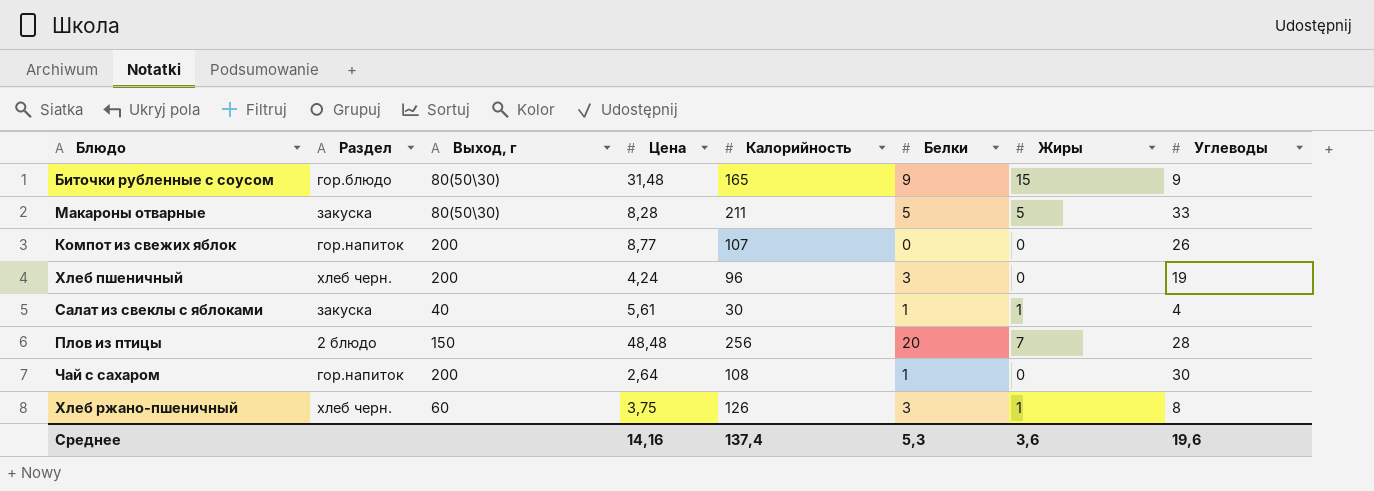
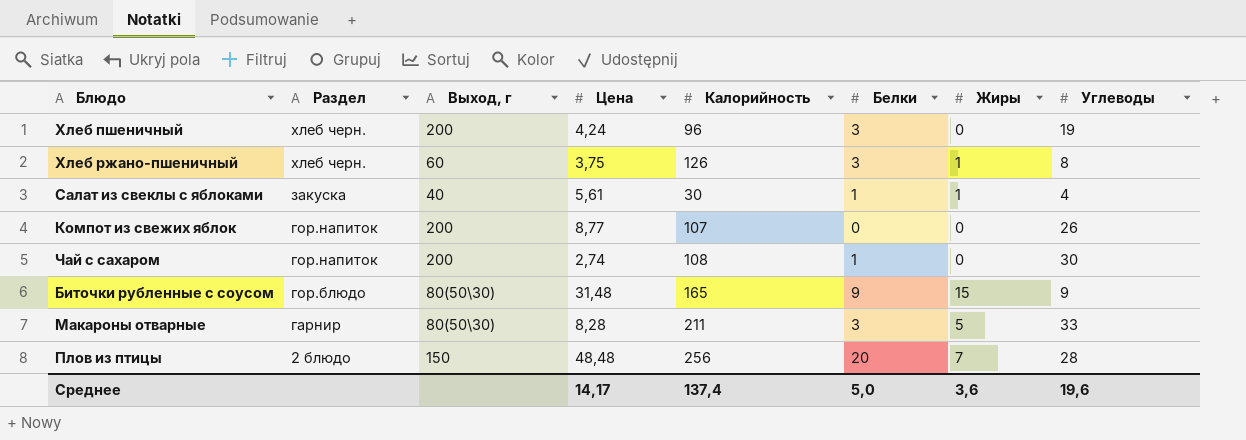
row order: none -> Раздел descending
Чай с сахаром | Цена: 2,64 -> 2,74
Макароны отварные | Раздел: закуска -> гарнир
Макароны отварные | Белки: 5 -> 3
Среднее | Цена: 14,16 -> 14,17
Среднее | Белки: 5,3 -> 5,0

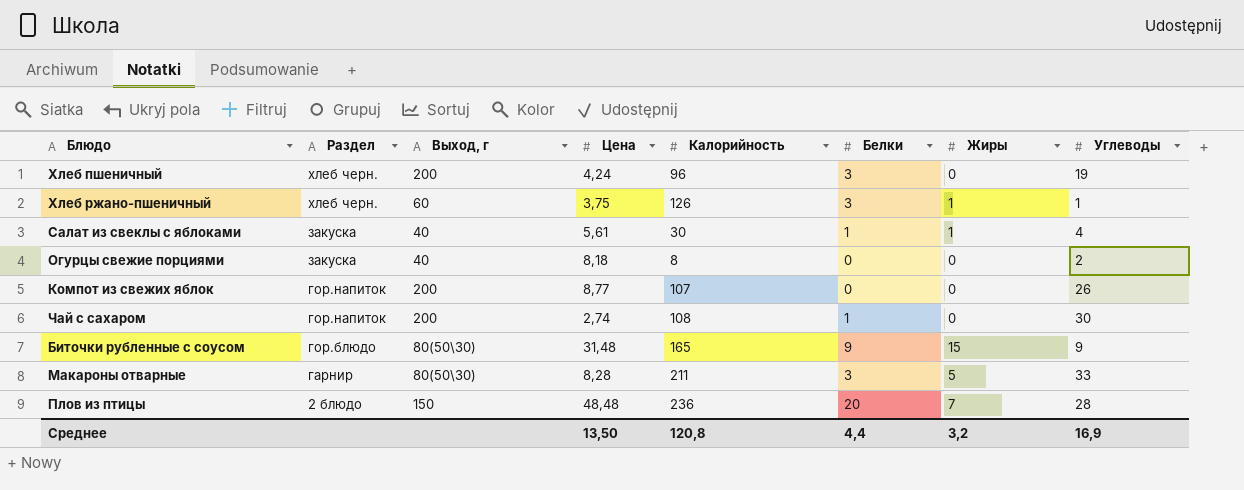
Хлеб ржано-пшеничный | Углеводы: 8 -> 1
row Огурцы свежие порциями: none -> закуска | 40 | 8,18 | 8 | 0 | 0 | 2
Плов из птицы | Калорийность: 256 -> 236
Среднее | Цена: 14,17 -> 13,50
Среднее | Калорийность: 137,4 -> 120,8
Среднее | Белки: 5,0 -> 4,4
Среднее | Жиры: 3,6 -> 3,2
Среднее | Углеводы: 19,6 -> 16,9

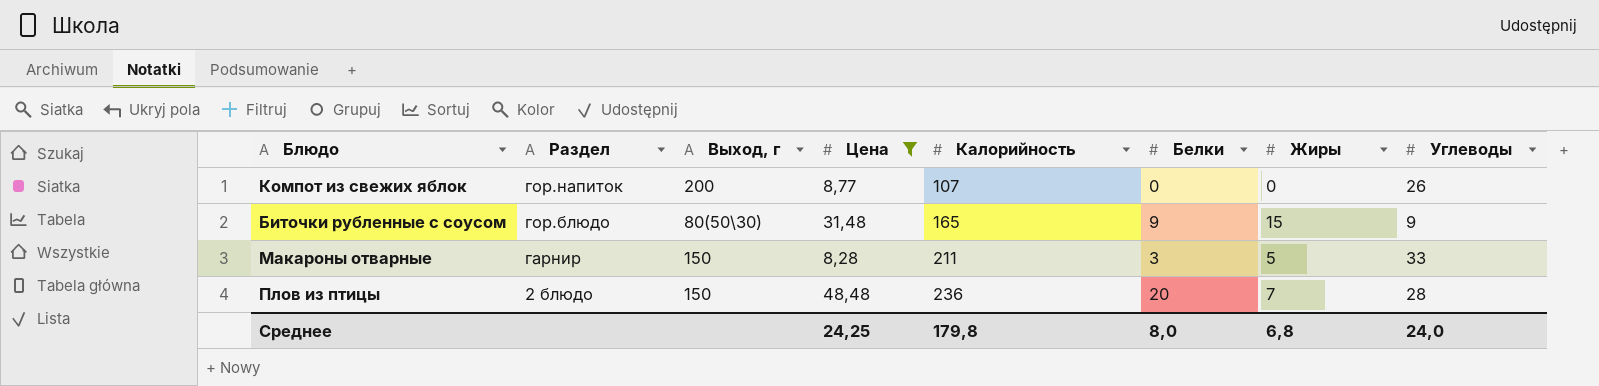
filter: none -> Цена >= 8,28
Макароны отварные | Выход, г: 80(50\30) -> 150
Среднее | Цена: 13,50 -> 24,25
Среднее | Калорийность: 120,8 -> 179,8
Среднее | Белки: 4,4 -> 8,0
Среднее | Жиры: 3,2 -> 6,8
Среднее | Углеводы: 16,9 -> 24,0

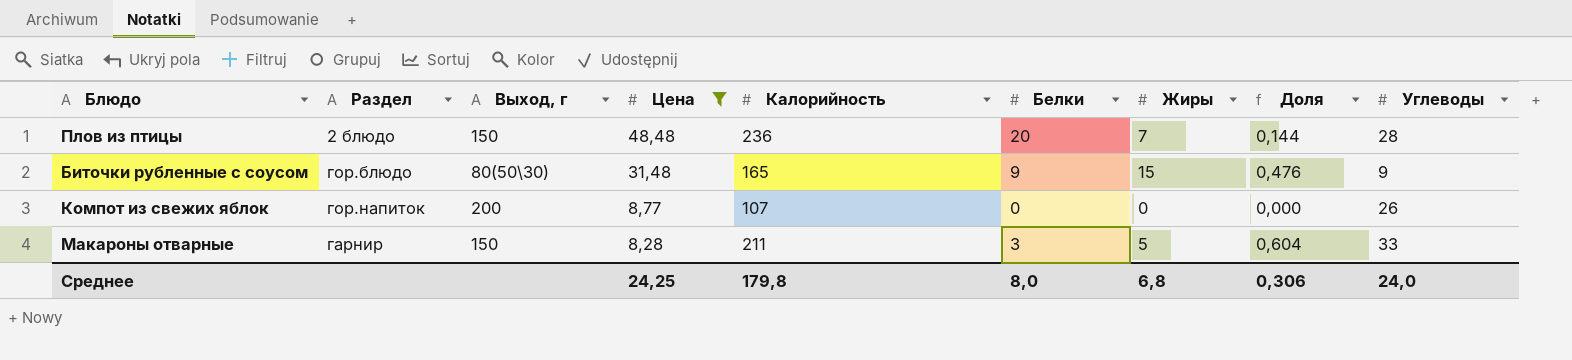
row order: Раздел descending -> Цена descending
column Доля | formula: none -> [Жиры] / [Цена]

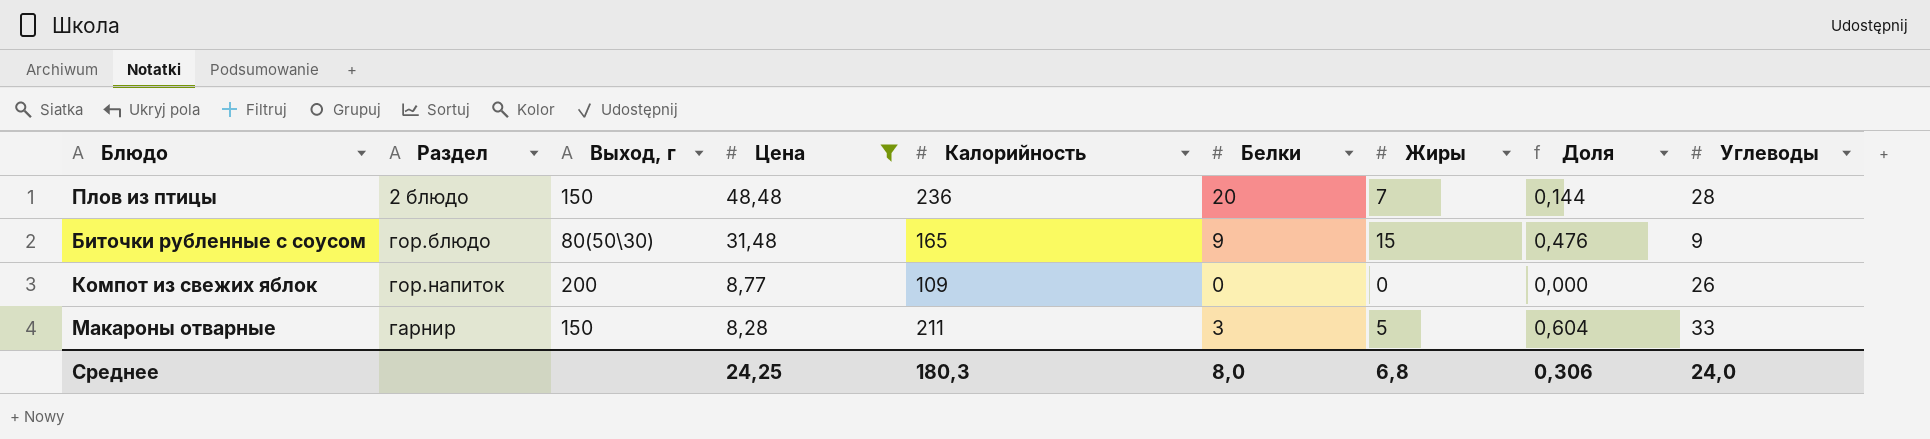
Компот из свежих яблок | Калорийность: 107 -> 109
Среднее | Калорийность: 179,8 -> 180,3

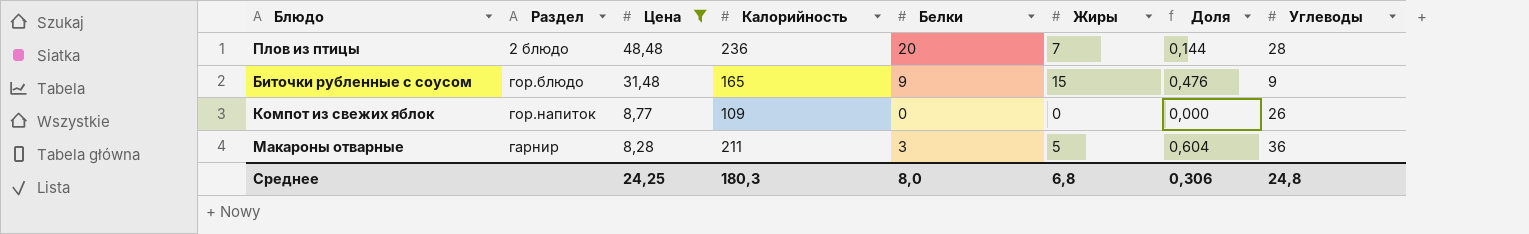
column Выход, г | position: 3 -> none
Макароны отварные | Углеводы: 33 -> 36
Среднее | Углеводы: 24,0 -> 24,8

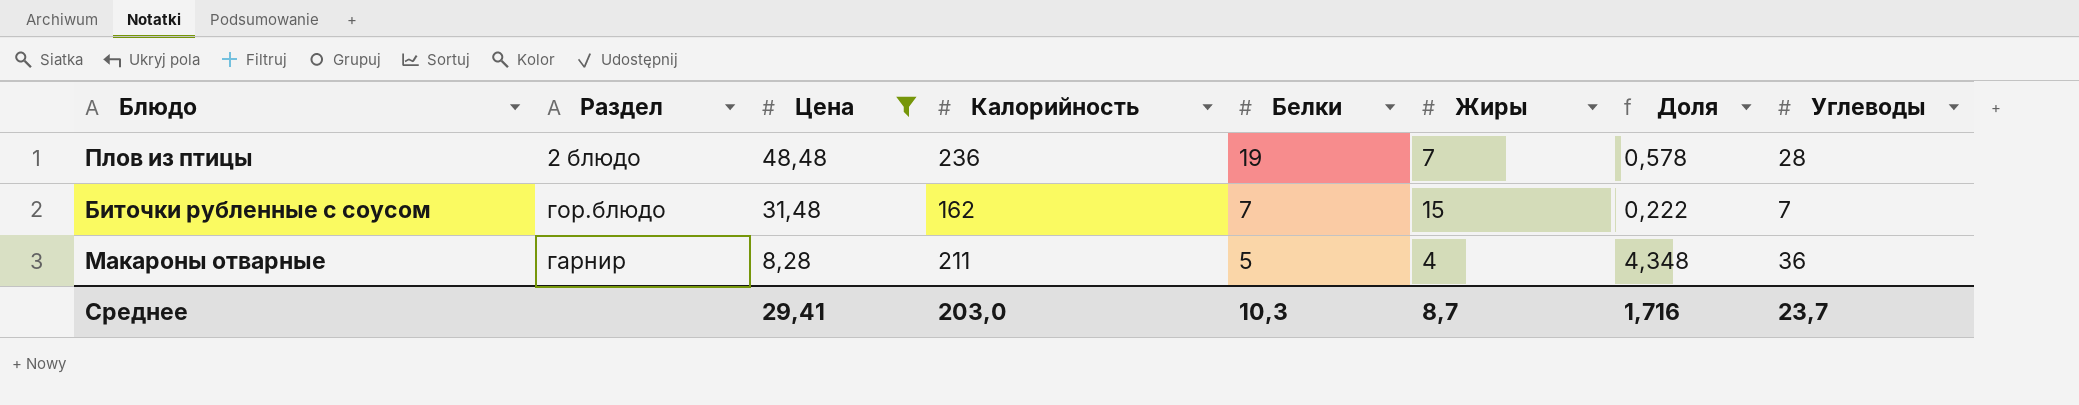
column Доля | formula: [Жиры] / [Цена] -> [Углеводы] / [Цена]
row Компот из свежих яблок: гор.напиток | 8,77 | 109 | 0 | 0 | 0,000 | 26 -> none
Плов из птицы | Белки: 20 -> 19
Биточки рубленные с соусом | Калорийность: 165 -> 162
Биточки рубленные с соусом | Белки: 9 -> 7
Биточки рубленные с соусом | Углеводы: 9 -> 7
Макароны отварные | Белки: 3 -> 5
Макароны отварные | Жиры: 5 -> 4
Среднее | Цена: 24,25 -> 29,41
Среднее | Калорийность: 180,3 -> 203,0
Среднее | Белки: 8,0 -> 10,3
Среднее | Жиры: 6,8 -> 8,7
Среднее | Доля: 0,306 -> 1,716
Среднее | Углеводы: 24,8 -> 23,7

